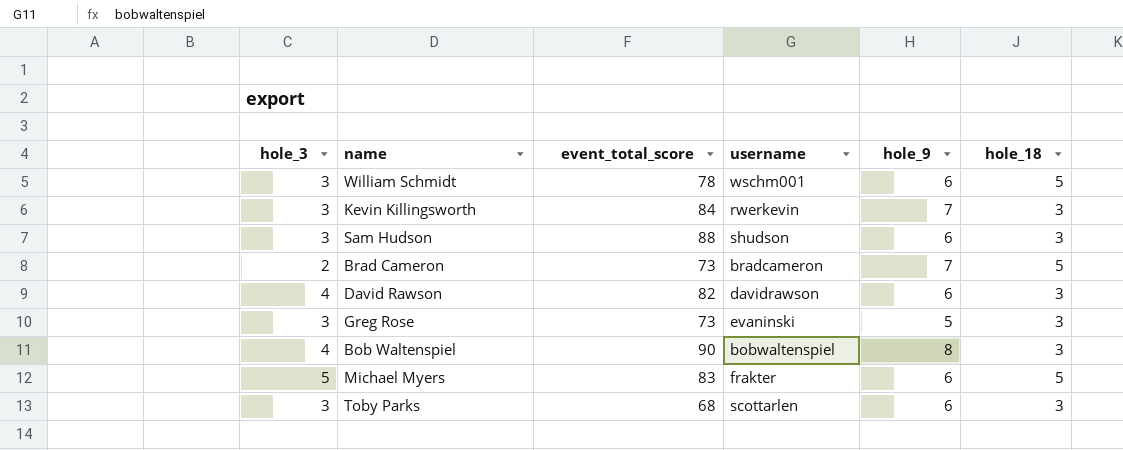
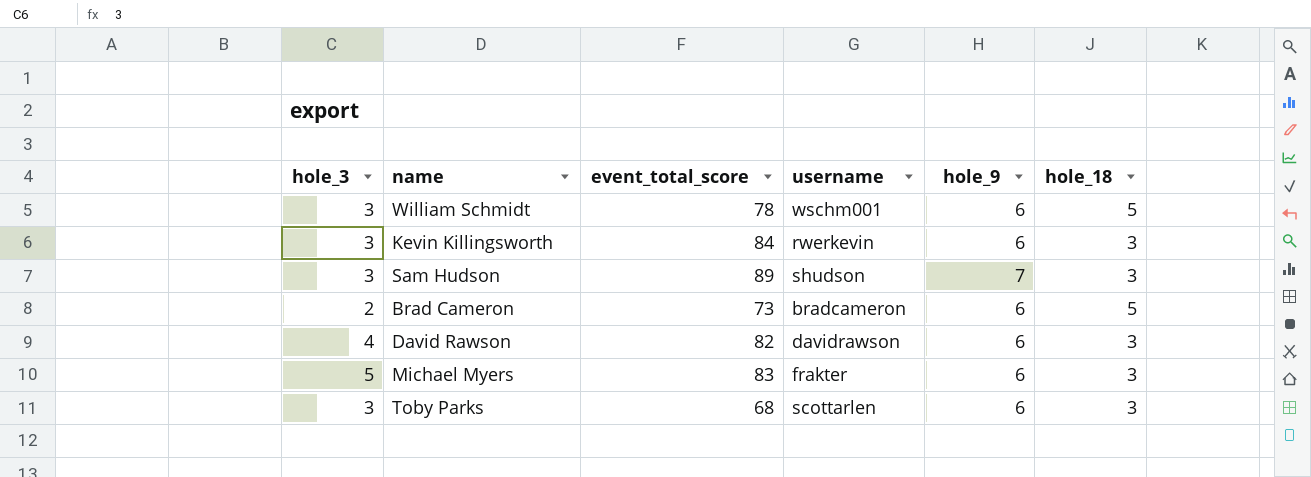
row Greg Rose: 3 | 73 | evaninski | 5 | 3 -> none
row Bob Waltenspiel: 4 | 90 | bobwaltenspiel | 8 | 3 -> none
Kevin Killingsworth | hole_9: 7 -> 6
Sam Hudson | event_total_score: 88 -> 89
Sam Hudson | hole_9: 6 -> 7
Brad Cameron | hole_9: 7 -> 6
Michael Myers | hole_18: 5 -> 3

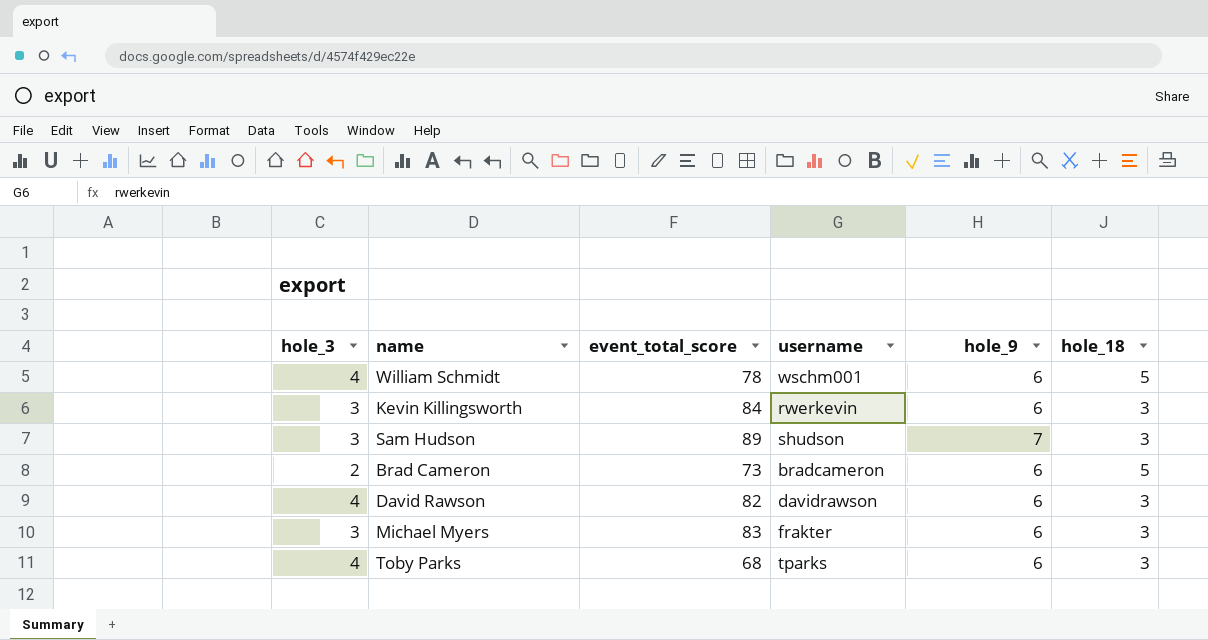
William Schmidt | hole_3: 3 -> 4
Michael Myers | hole_3: 5 -> 3
Toby Parks | hole_3: 3 -> 4
Toby Parks | username: scottarlen -> tparks

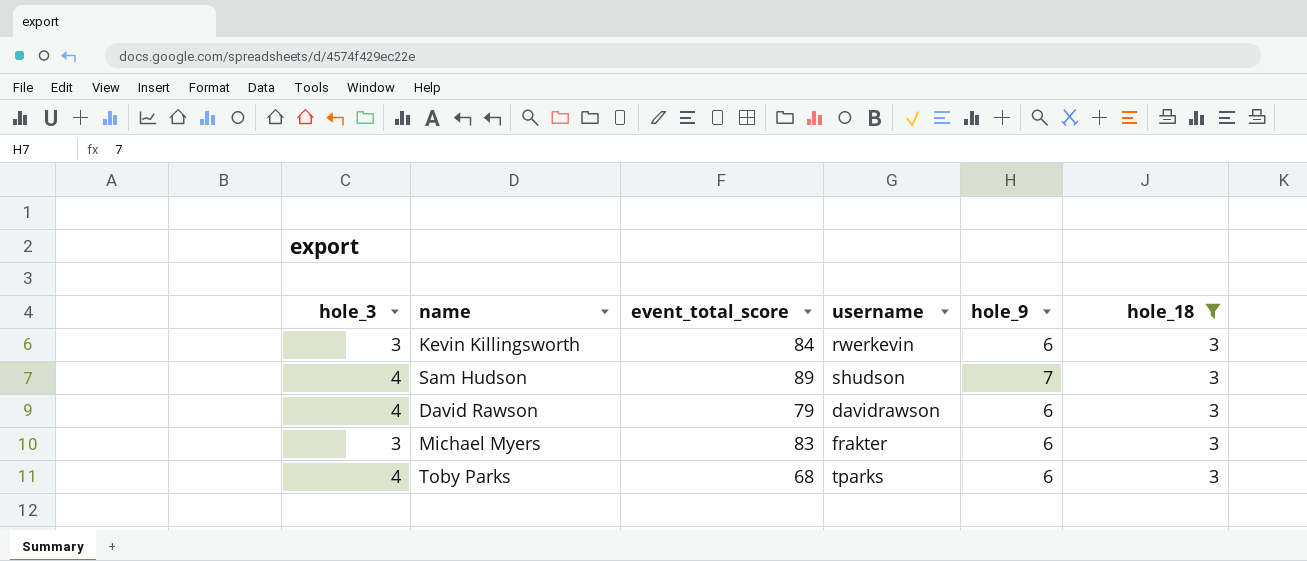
filter: none -> hole_18 = 3
Sam Hudson | hole_3: 3 -> 4
David Rawson | event_total_score: 82 -> 79

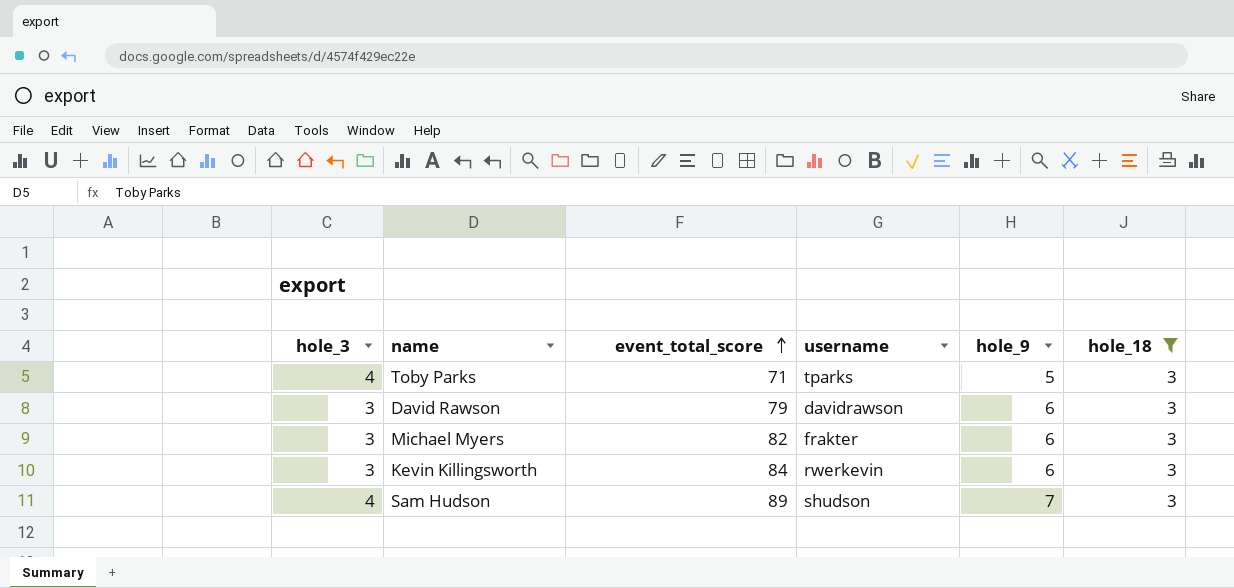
row order: none -> event_total_score ascending
Toby Parks | event_total_score: 68 -> 71
Toby Parks | hole_9: 6 -> 5
David Rawson | hole_3: 4 -> 3
Michael Myers | event_total_score: 83 -> 82

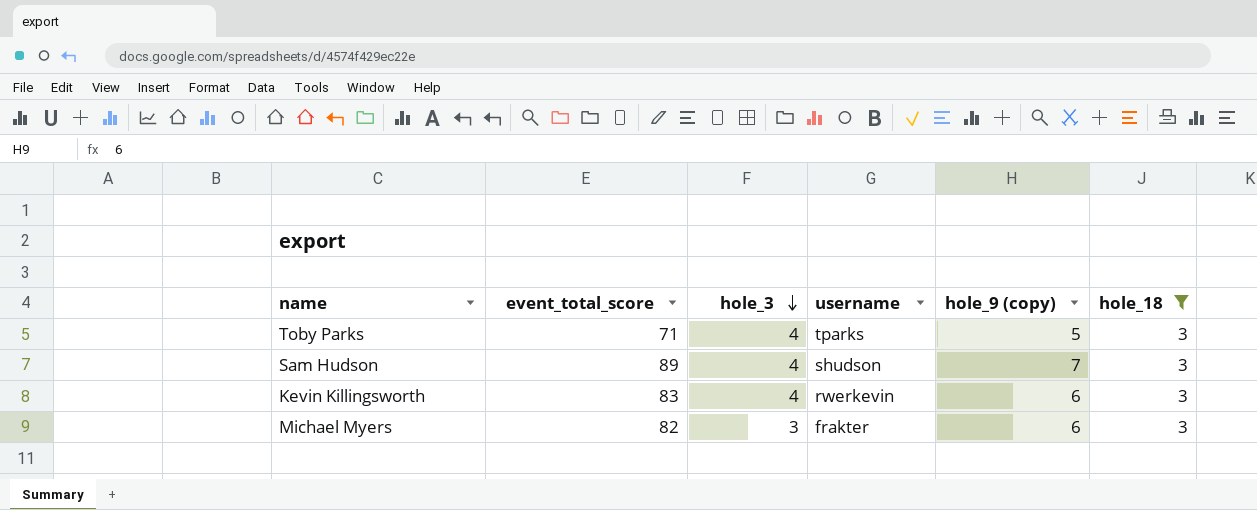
row order: event_total_score ascending -> hole_3 descending
column hole_3 | position: 1 -> 3
column name: hole_9 -> hole_9 (copy)
row David Rawson: 3 | 79 | davidrawson | 6 | 3 -> none
Kevin Killingsworth | event_total_score: 84 -> 83
Kevin Killingsworth | hole_3: 3 -> 4

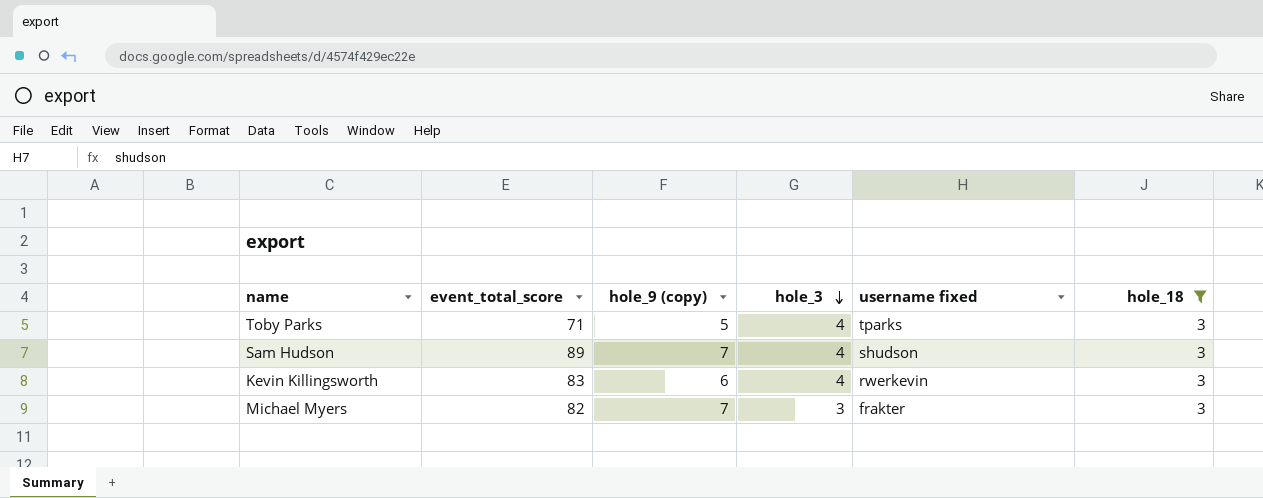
column hole_9 (copy) | position: 5 -> 3
column name: username -> username fixed
Michael Myers | hole_9 (copy): 6 -> 7

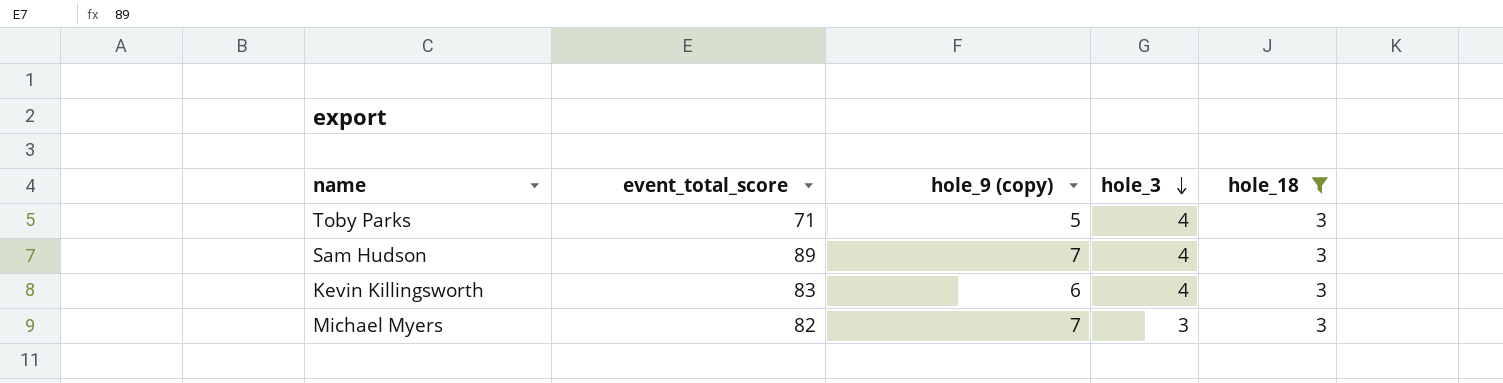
column username fixed | position: 5 -> none

